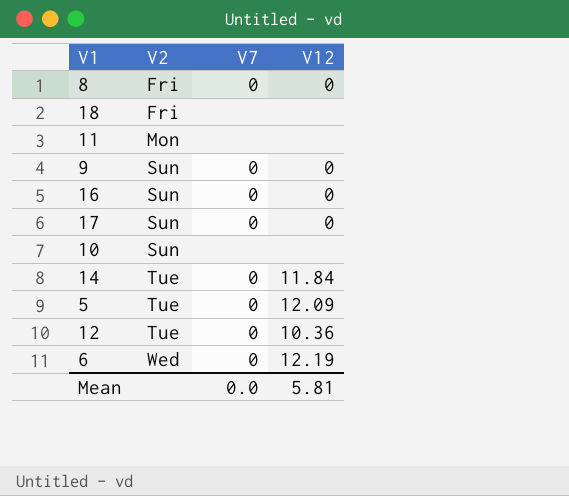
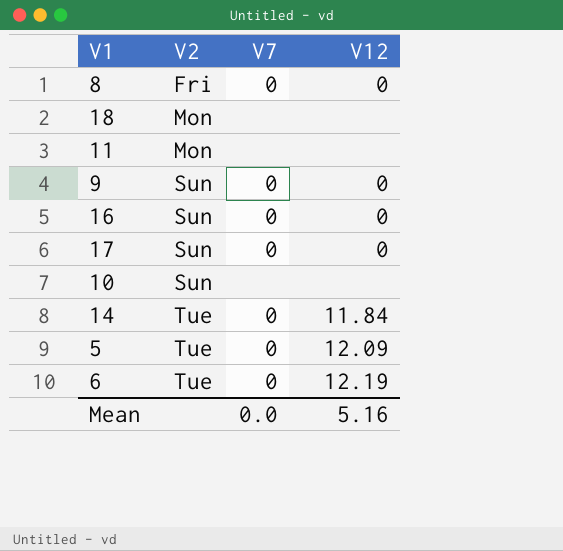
row 12: Tue | 0 | 10.36 -> none
18 | V2: Fri -> Mon
6 | V2: Wed -> Tue
Mean | V12: 5.81 -> 5.16

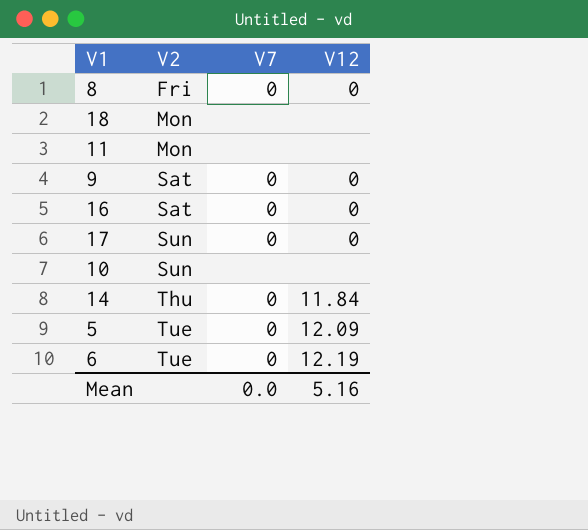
9 | V2: Sun -> Sat
16 | V2: Sun -> Sat
14 | V2: Tue -> Thu

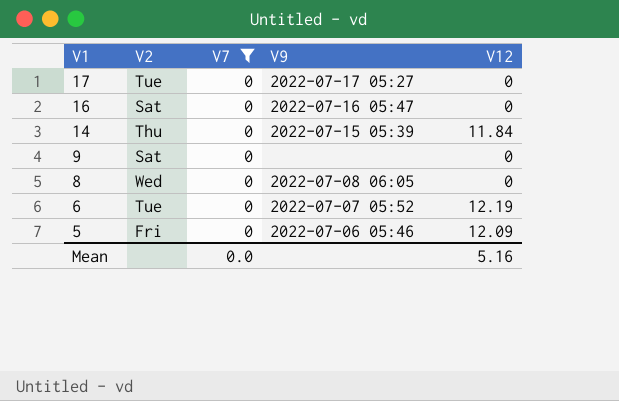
filter: none -> V7 = 0
row order: V2 ascending -> V1 descending
column V9 | position: none -> 4
17 | V2: Sun -> Tue
8 | V2: Fri -> Wed
5 | V2: Tue -> Fri

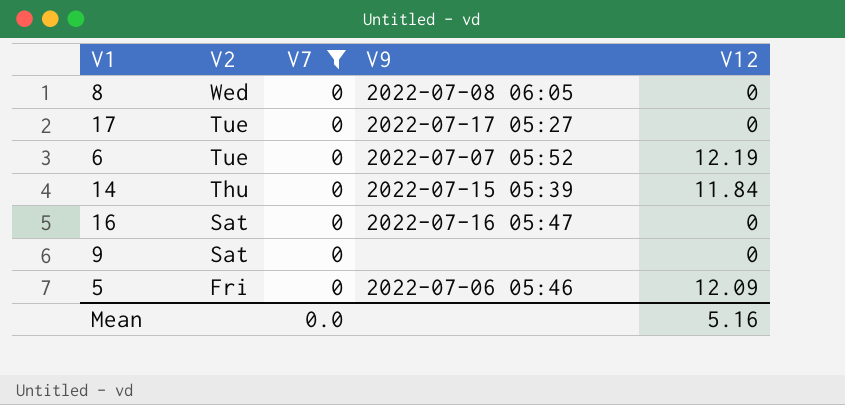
row order: V1 descending -> V2 descending

